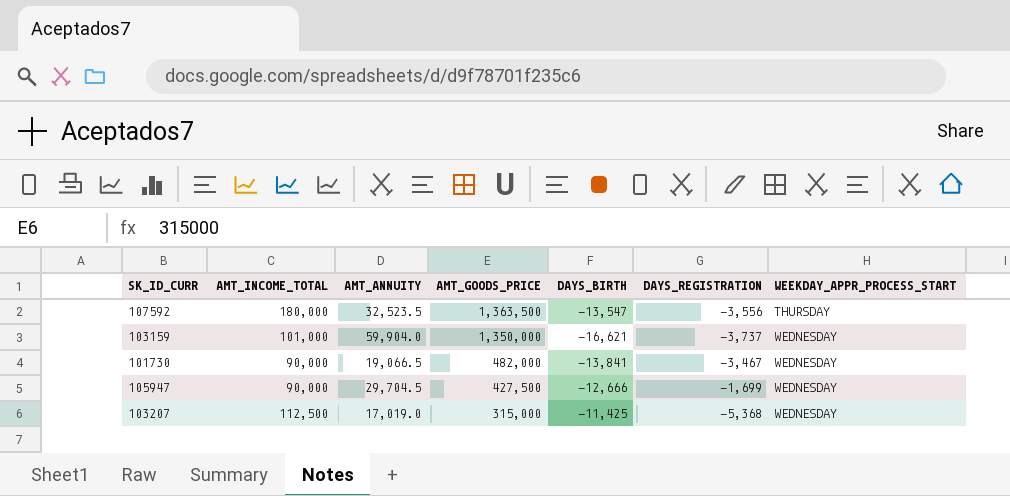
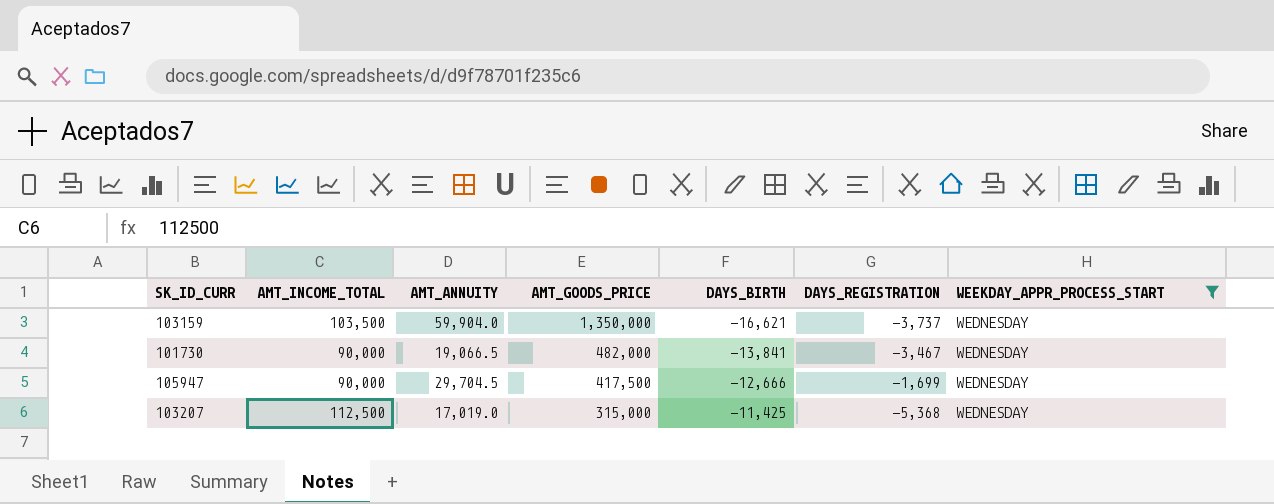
filter: none -> WEEKDAY_APPR_PROCESS_START = WEDNESDAY
103159 | AMT_INCOME_TOTAL: 101,000 -> 103,500
105947 | AMT_GOODS_PRICE: 427,500 -> 417,500

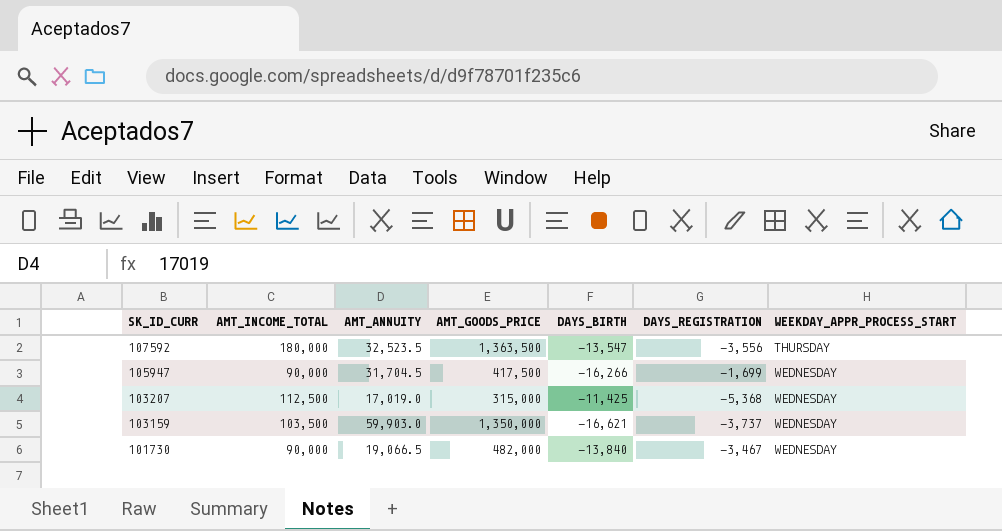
filter: WEEKDAY_APPR_PROCESS_START = WEDNESDAY -> none
row order: AMT_GOODS_PRICE descending -> SK_ID_CURR descending
105947 | AMT_ANNUITY: 29,704.5 -> 31,704.5
105947 | DAYS_BIRTH: -12,666 -> -16,266
103159 | AMT_ANNUITY: 59,904.0 -> 59,903.0
101730 | DAYS_BIRTH: -13,841 -> -13,840

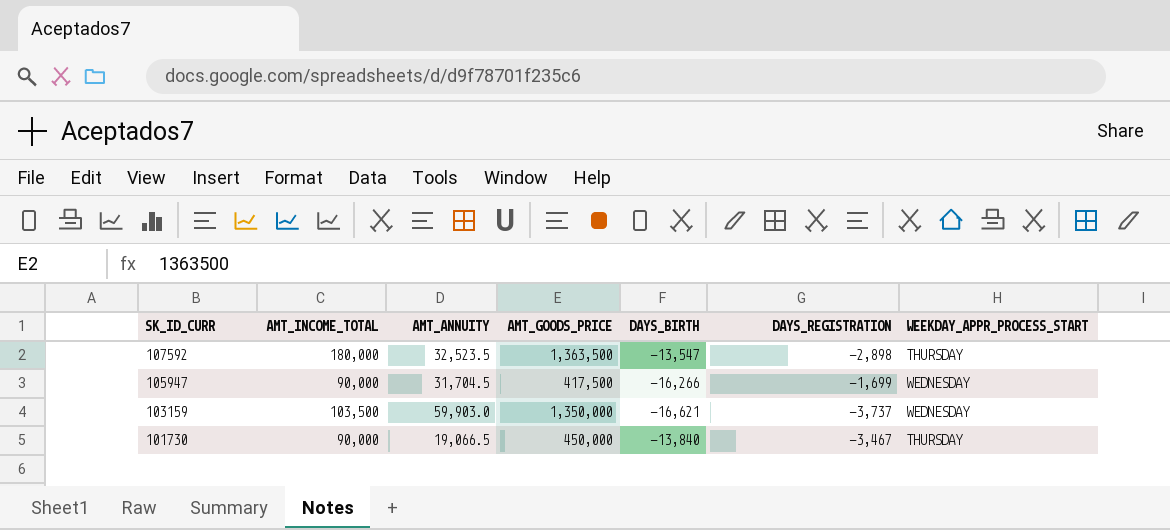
row 103207: 112,500 | 17,019.0 | 315,000 | -11,425 | -5,368 | WEDNESDAY -> none
107592 | DAYS_REGISTRATION: -3,556 -> -2,898
101730 | AMT_GOODS_PRICE: 482,000 -> 450,000
101730 | WEEKDAY_APPR_PROCESS_START: WEDNESDAY -> THURSDAY

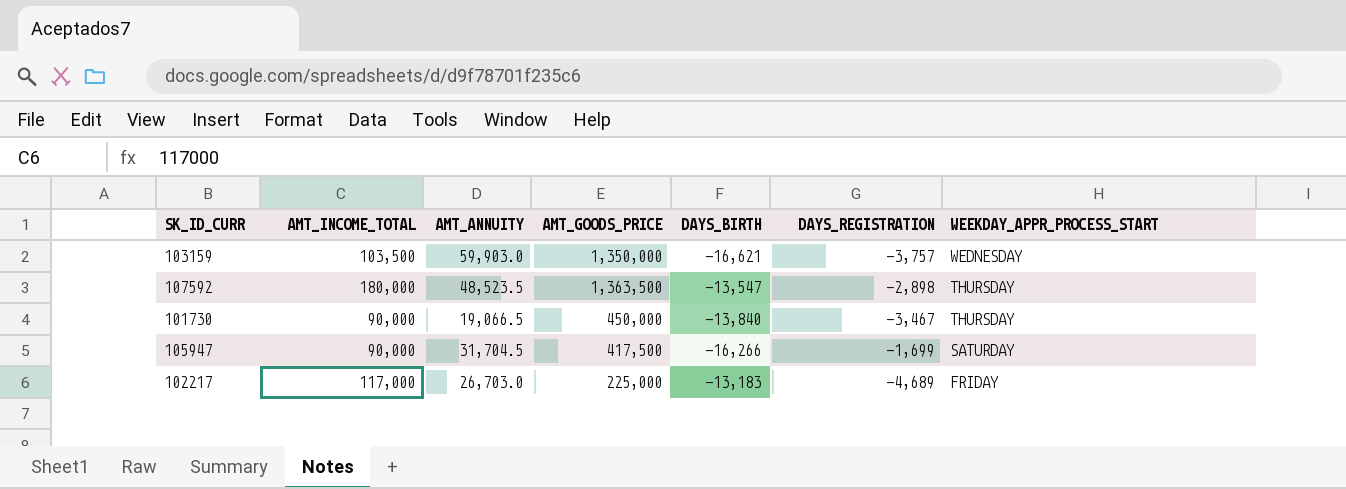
row order: SK_ID_CURR descending -> WEEKDAY_APPR_PROCESS_START descending
103159 | DAYS_REGISTRATION: -3,737 -> -3,757
107592 | AMT_ANNUITY: 32,523.5 -> 48,523.5
105947 | WEEKDAY_APPR_PROCESS_START: WEDNESDAY -> SATURDAY
row 102217: none -> 117,000 | 26,703.0 | 225,000 | -13,183 | -4,689 | FRIDAY

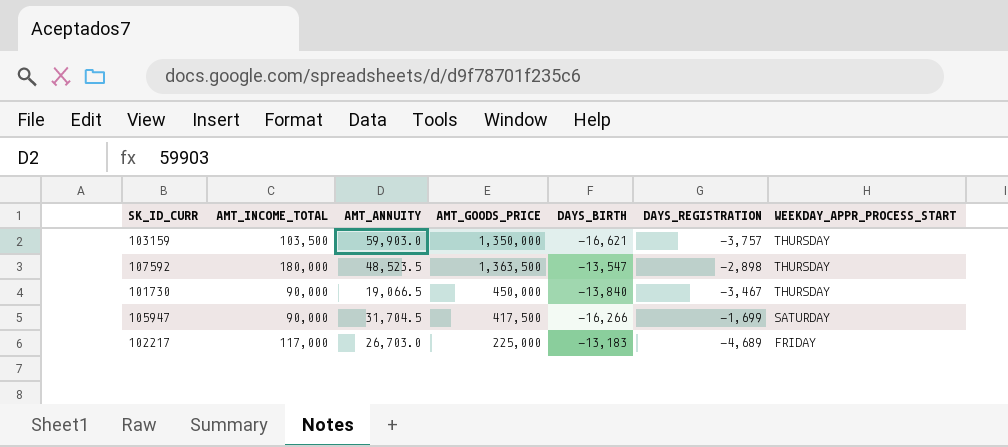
103159 | WEEKDAY_APPR_PROCESS_START: WEDNESDAY -> THURSDAY

